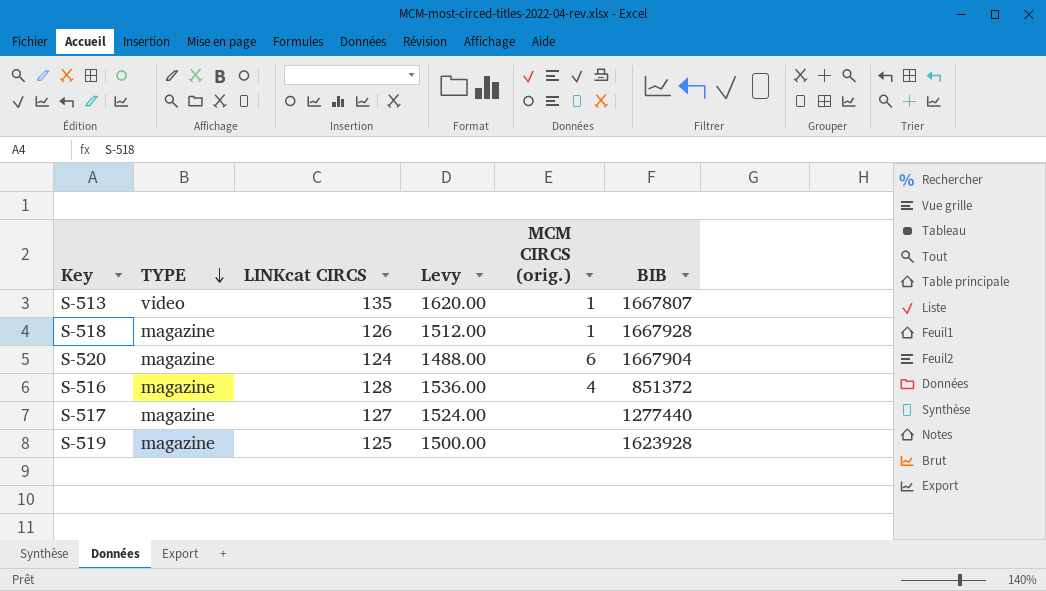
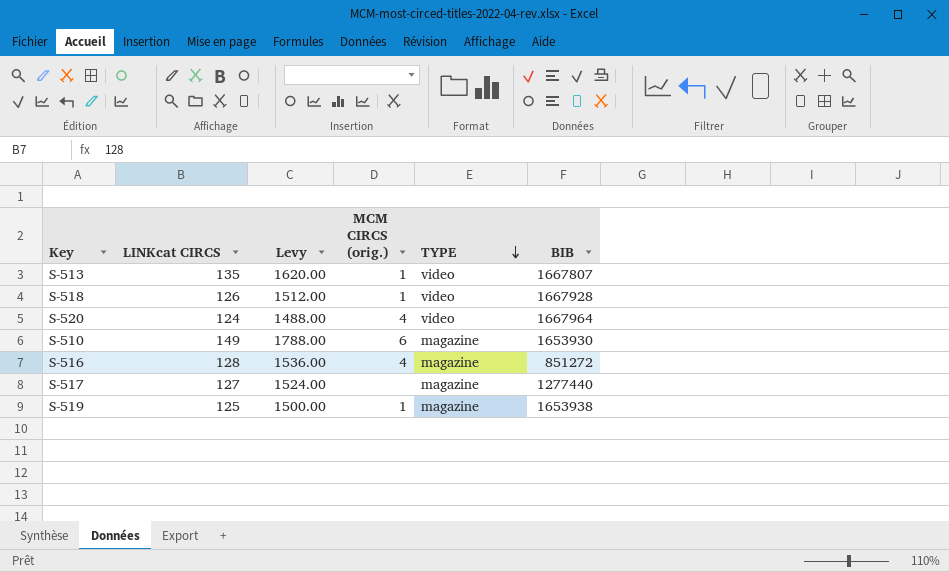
column TYPE | position: 2 -> 5
S-518 | TYPE: magazine -> video
S-520 | MCM CIRCS (orig.): 6 -> 4
S-520 | TYPE: magazine -> video
S-520 | BIB: 1667904 -> 1667964
row S-510: none -> 149 | 1788.00 | 6 | magazine | 1653930
S-516 | BIB: 851372 -> 851272
S-519 | MCM CIRCS (orig.): none -> 1
S-519 | BIB: 1623928 -> 1653938

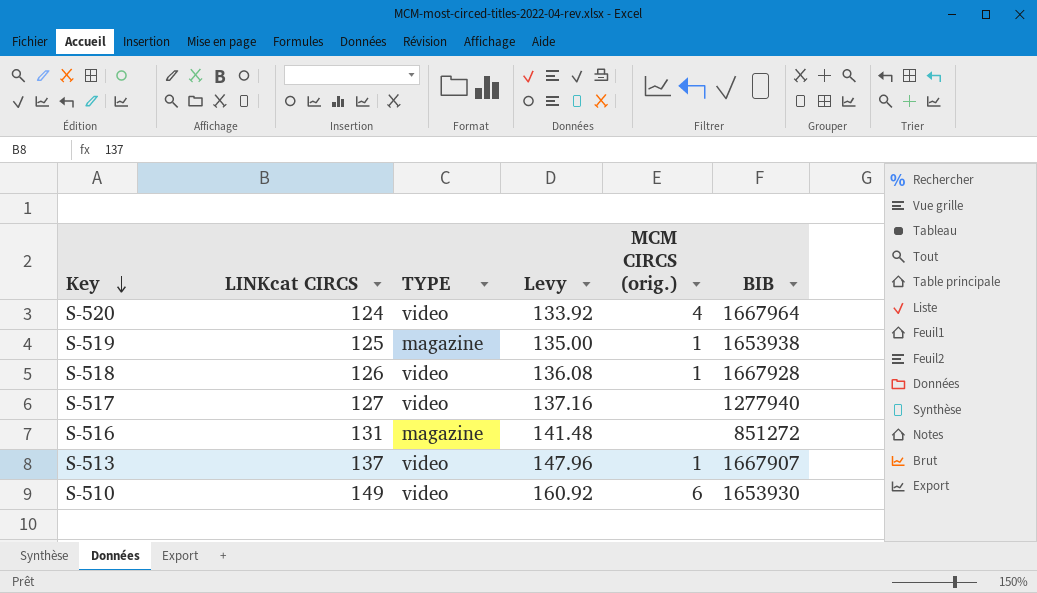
row order: TYPE descending -> Key descending
column TYPE | position: 5 -> 3
column Levy | formula: [LINKcat CIRCS] * 12 -> [LINKcat CIRCS] * 1.08
S-517 | TYPE: magazine -> video
S-517 | BIB: 1277440 -> 1277940
S-516 | LINKcat CIRCS: 128 -> 131
S-516 | MCM CIRCS (orig.): 4 -> none
S-513 | LINKcat CIRCS: 135 -> 137
S-513 | BIB: 1667807 -> 1667907
S-510 | TYPE: magazine -> video

